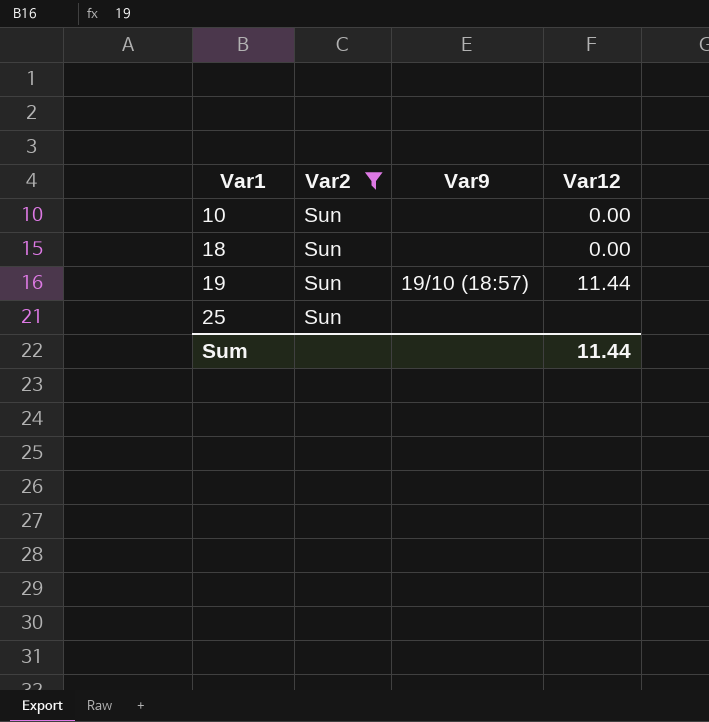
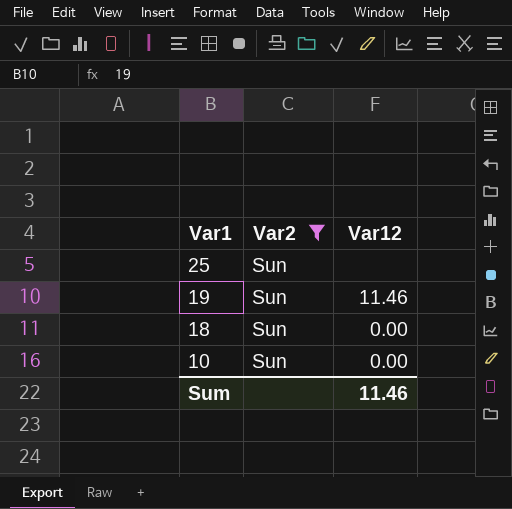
row order: Var1 ascending -> Var1 descending
column Var9 | position: 3 -> none
19 | Var12: 11.44 -> 11.46
Sum | Var12: 11.44 -> 11.46

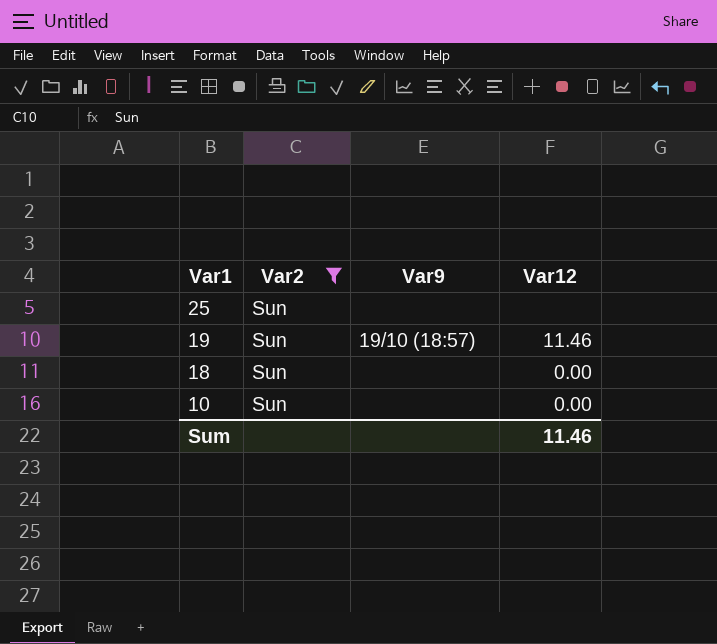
column Var9 | position: none -> 3

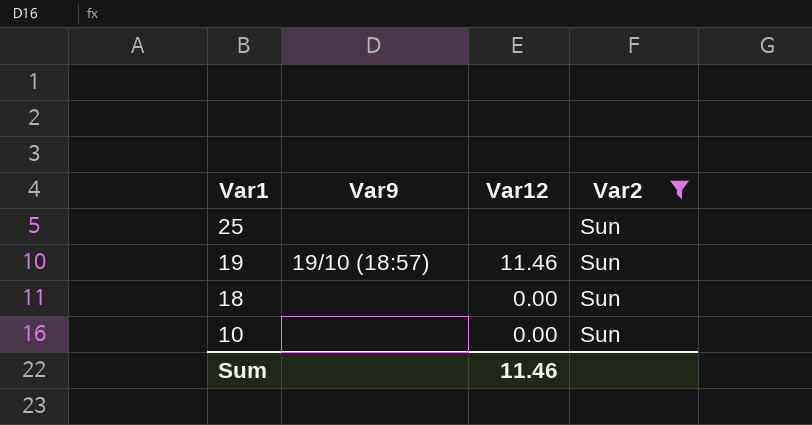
column Var2 | position: 2 -> 4

